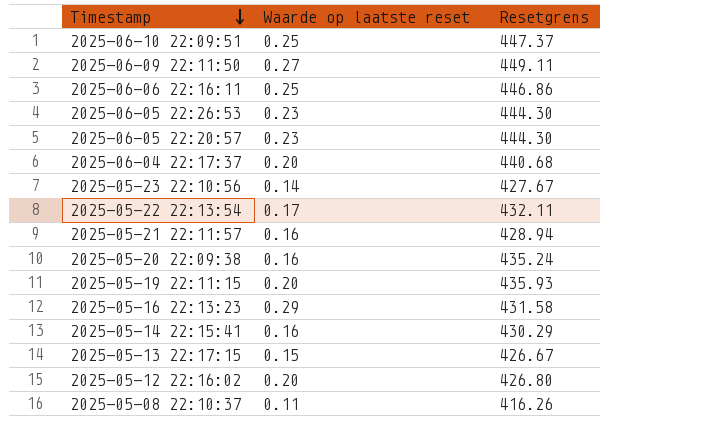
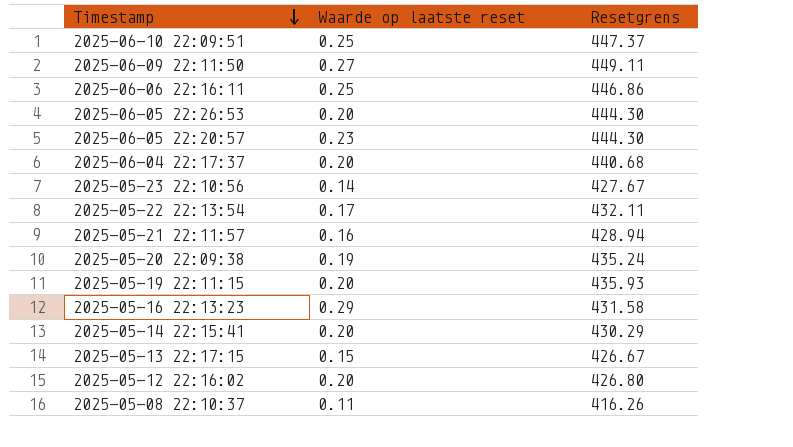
2025-06-05 22:26:53 | Waarde op laatste reset: 0.23 -> 0.20
2025-05-20 22:09:38 | Waarde op laatste reset: 0.16 -> 0.19
2025-05-14 22:15:41 | Waarde op laatste reset: 0.16 -> 0.20

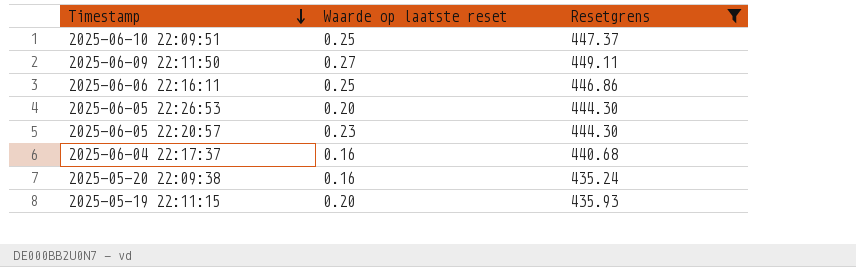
filter: none -> Resetgrens >= 435.24
2025-06-04 22:17:37 | Waarde op laatste reset: 0.20 -> 0.16
2025-05-20 22:09:38 | Waarde op laatste reset: 0.19 -> 0.16

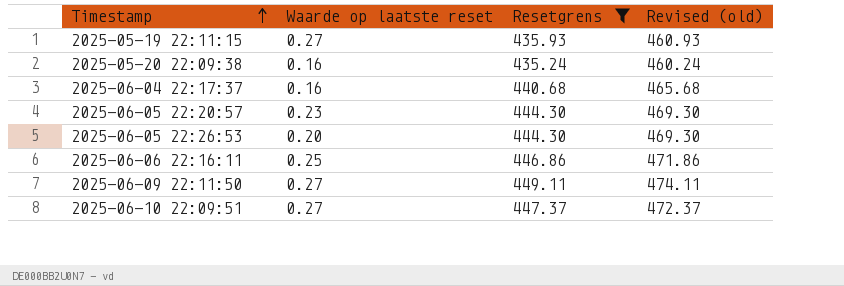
row order: Timestamp descending -> Timestamp ascending
column Revised (old) | formula: none -> [Resetgrens] + 25
2025-05-19 22:11:15 | Waarde op laatste reset: 0.20 -> 0.27
2025-06-10 22:09:51 | Waarde op laatste reset: 0.25 -> 0.27

